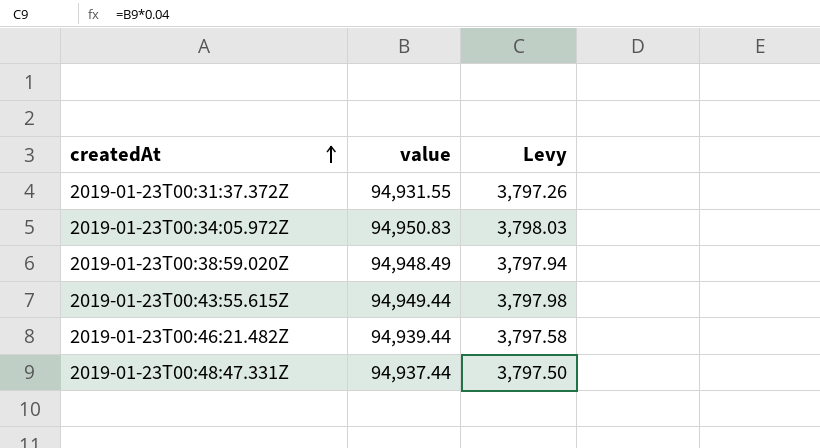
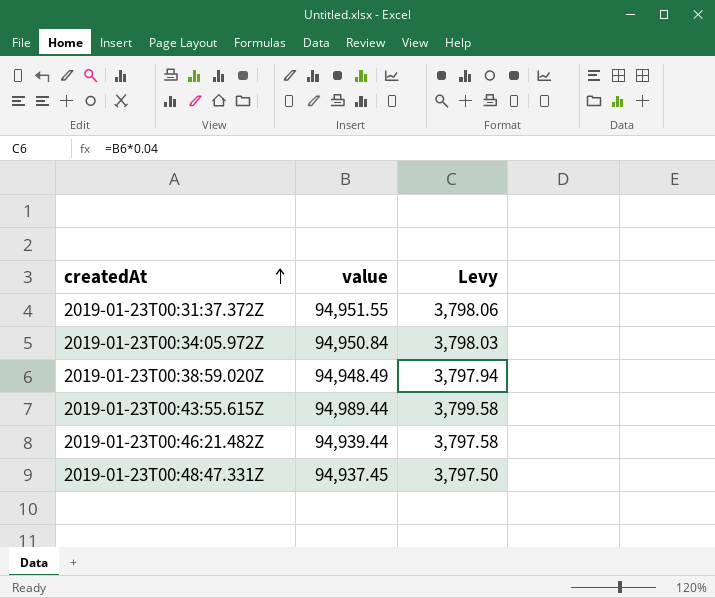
2019-01-23T00:31:37.372Z | value: 94,931.55 -> 94,951.55
2019-01-23T00:31:37.372Z | Levy: 3,797.26 -> 3,798.06
2019-01-23T00:34:05.972Z | value: 94,950.83 -> 94,950.84
2019-01-23T00:43:55.615Z | value: 94,949.44 -> 94,989.44
2019-01-23T00:43:55.615Z | Levy: 3,797.98 -> 3,799.58
2019-01-23T00:48:47.331Z | value: 94,937.44 -> 94,937.45

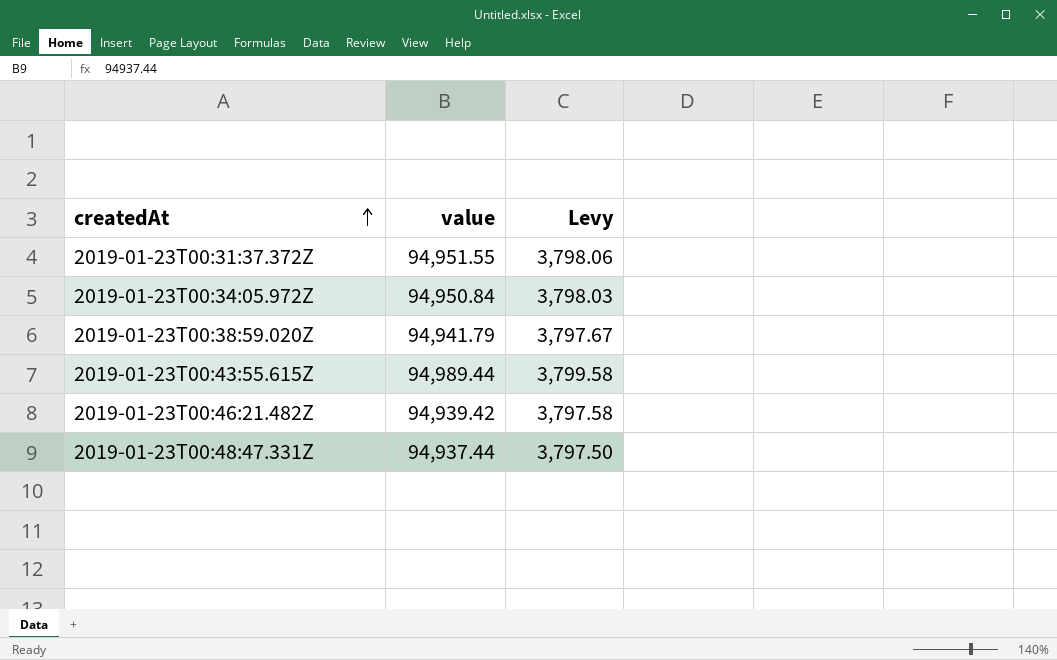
2019-01-23T00:38:59.020Z | value: 94,948.49 -> 94,941.79
2019-01-23T00:38:59.020Z | Levy: 3,797.94 -> 3,797.67
2019-01-23T00:46:21.482Z | value: 94,939.44 -> 94,939.42
2019-01-23T00:48:47.331Z | value: 94,937.45 -> 94,937.44

